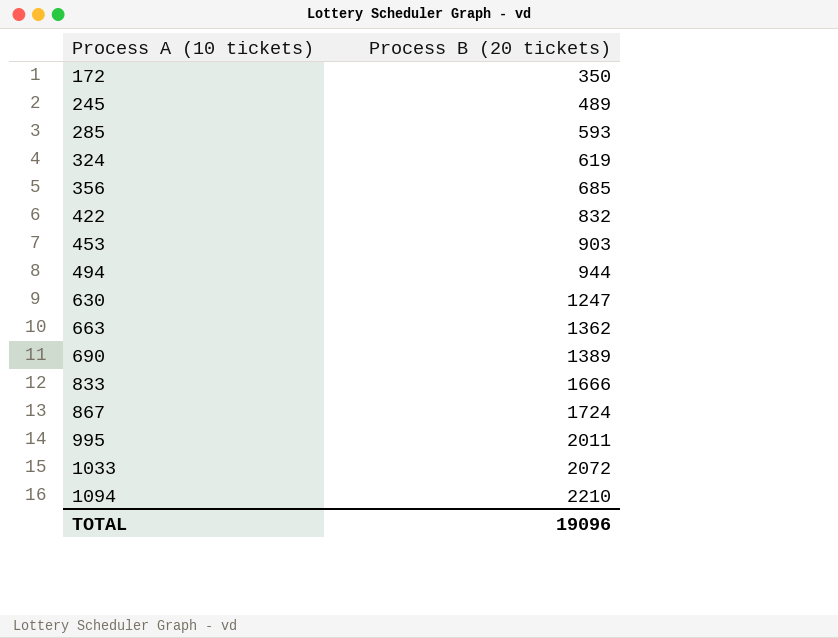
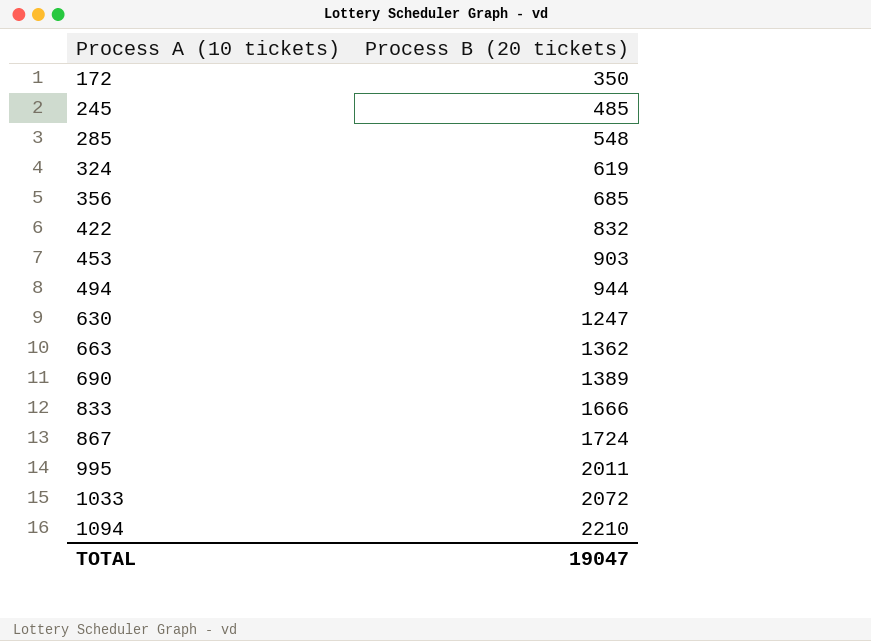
245 | Process B (20 tickets): 489 -> 485
285 | Process B (20 tickets): 593 -> 548
TOTAL | Process B (20 tickets): 19096 -> 19047

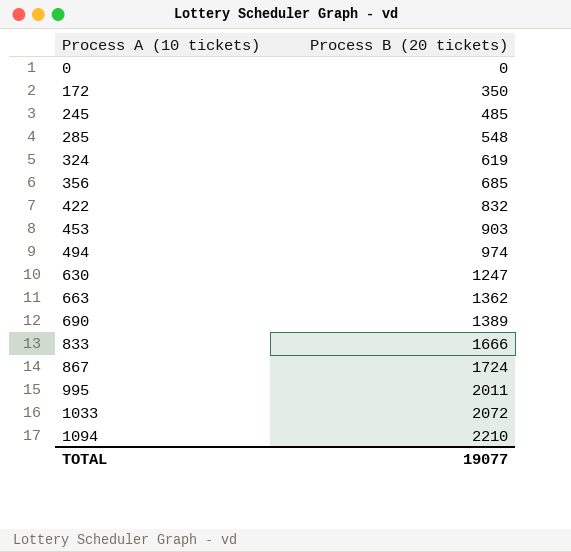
row 0: none -> 0
494 | Process B (20 tickets): 944 -> 974
TOTAL | Process B (20 tickets): 19047 -> 19077

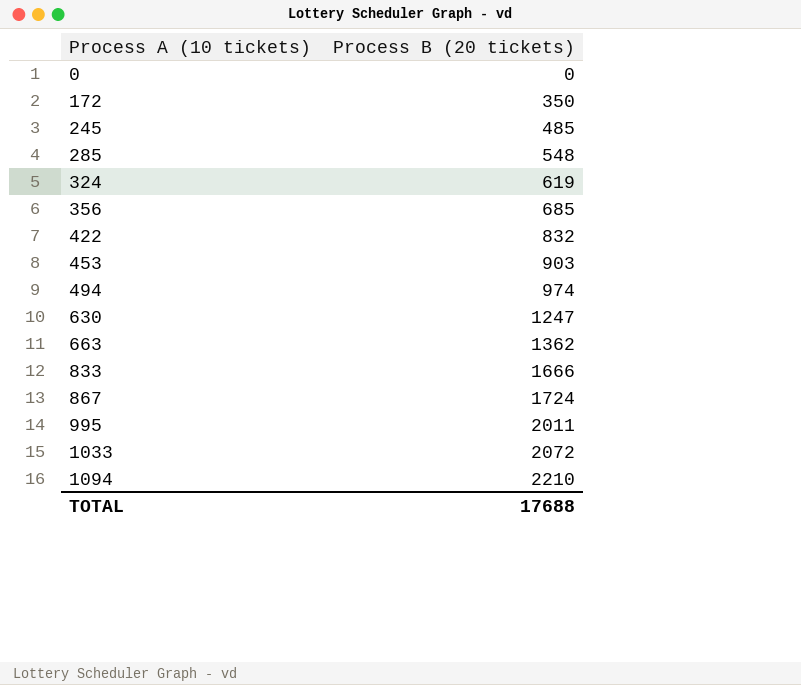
row 690: 1389 -> none
TOTAL | Process B (20 tickets): 19077 -> 17688

